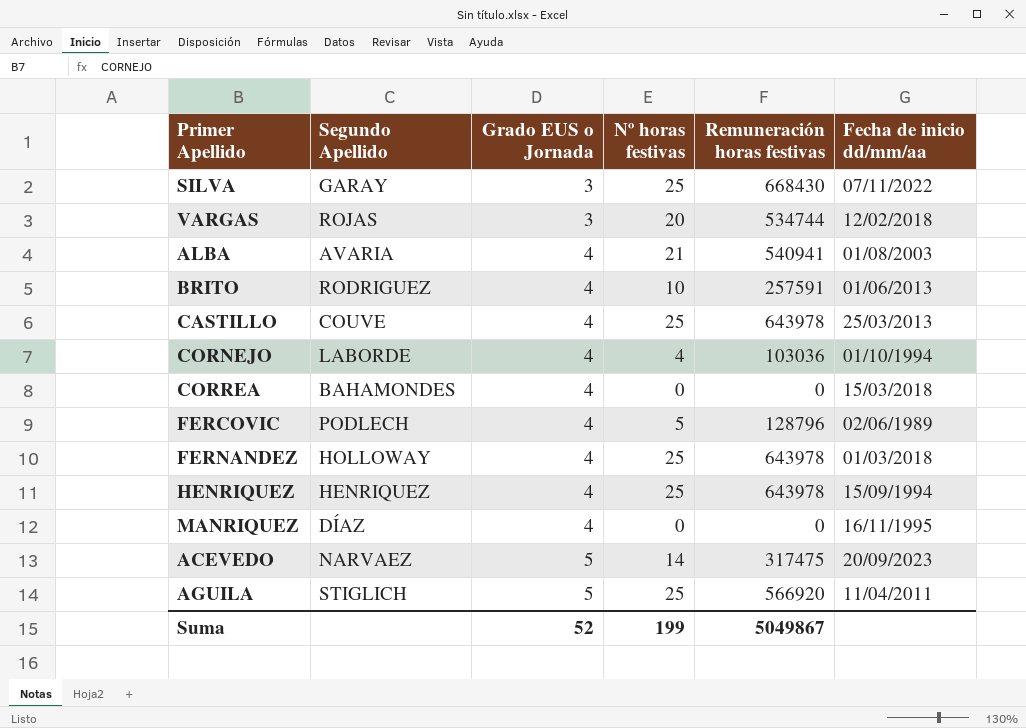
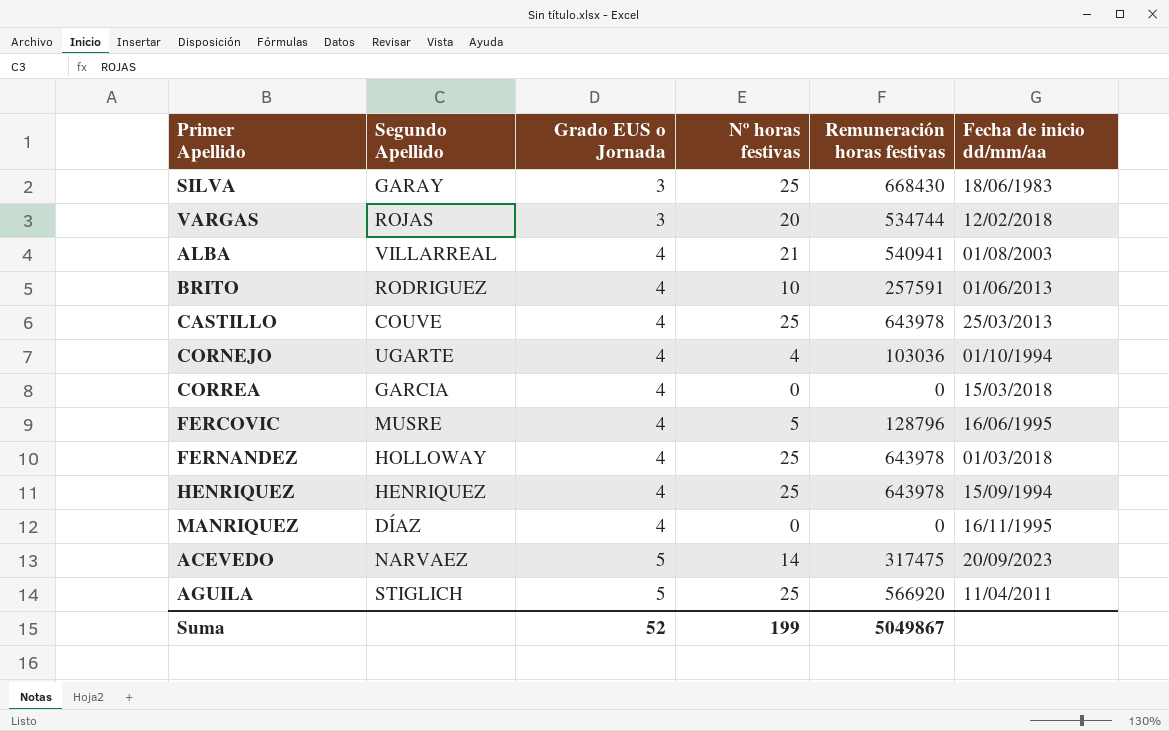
SILVA | Fecha de inicio dd/mm/aa: 07/11/2022 -> 18/06/1983
ALBA | Segundo Apellido: AVARIA -> VILLARREAL
CORNEJO | Segundo Apellido: LABORDE -> UGARTE
CORREA | Segundo Apellido: BAHAMONDES -> GARCIA
FERCOVIC | Segundo Apellido: PODLECH -> MUSRE
FERCOVIC | Fecha de inicio dd/mm/aa: 02/06/1989 -> 16/06/1995

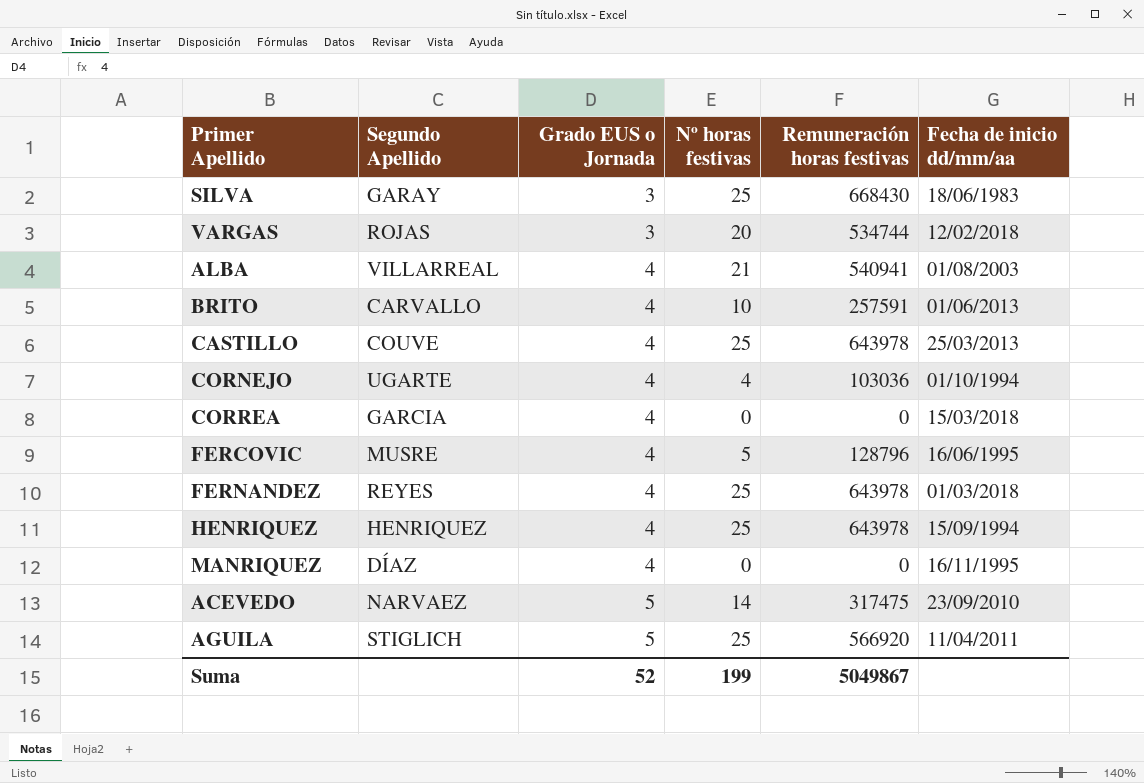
BRITO | Segundo Apellido: RODRIGUEZ -> CARVALLO
FERNANDEZ | Segundo Apellido: HOLLOWAY -> REYES
ACEVEDO | Fecha de inicio dd/mm/aa: 20/09/2023 -> 23/09/2010

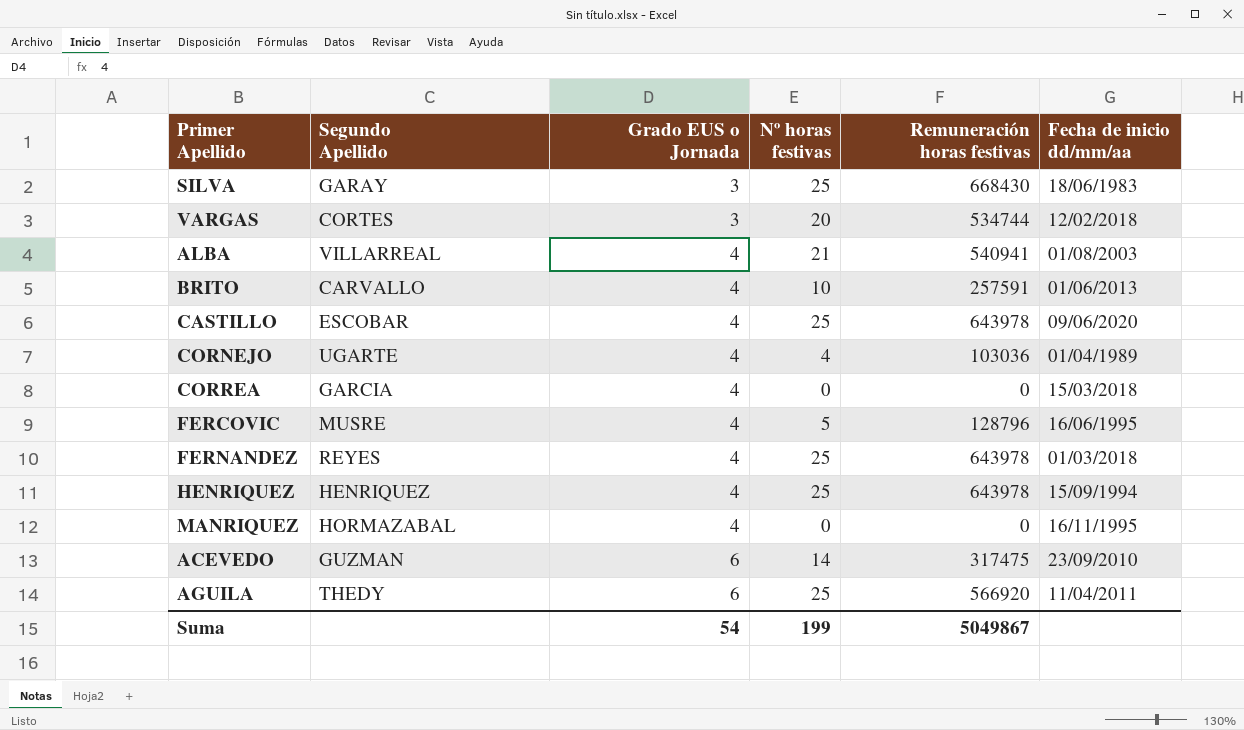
VARGAS | Segundo Apellido: ROJAS -> CORTES
CASTILLO | Segundo Apellido: COUVE -> ESCOBAR
CASTILLO | Fecha de inicio dd/mm/aa: 25/03/2013 -> 09/06/2020
CORNEJO | Fecha de inicio dd/mm/aa: 01/10/1994 -> 01/04/1989
MANRIQUEZ | Segundo Apellido: DÍAZ -> HORMAZABAL
ACEVEDO | Segundo Apellido: NARVAEZ -> GUZMAN
ACEVEDO | Grado EUS o Jornada: 5 -> 6
AGUILA | Segundo Apellido: STIGLICH -> THEDY
AGUILA | Grado EUS o Jornada: 5 -> 6
Suma | Grado EUS o Jornada: 52 -> 54

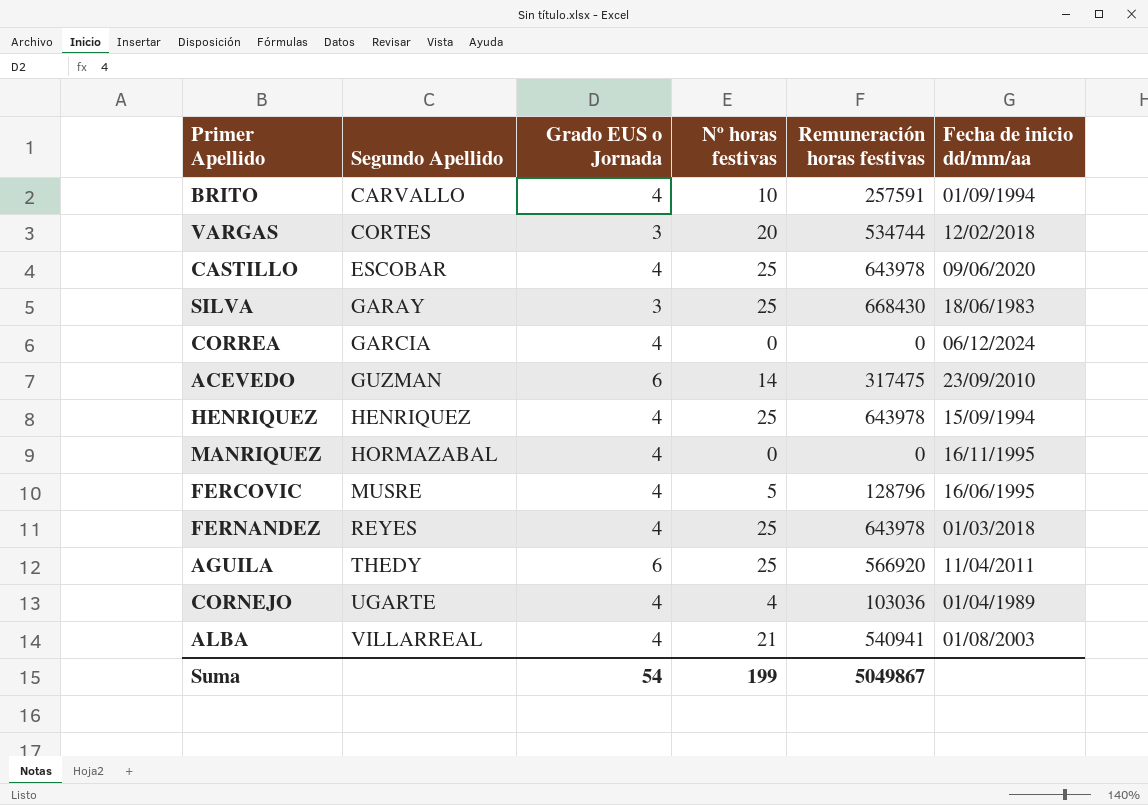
row order: Grado EUS o Jornada ascending -> Segundo Apellido ascending
BRITO | Fecha de inicio dd/mm/aa: 01/06/2013 -> 01/09/1994
CORREA | Fecha de inicio dd/mm/aa: 15/03/2018 -> 06/12/2024

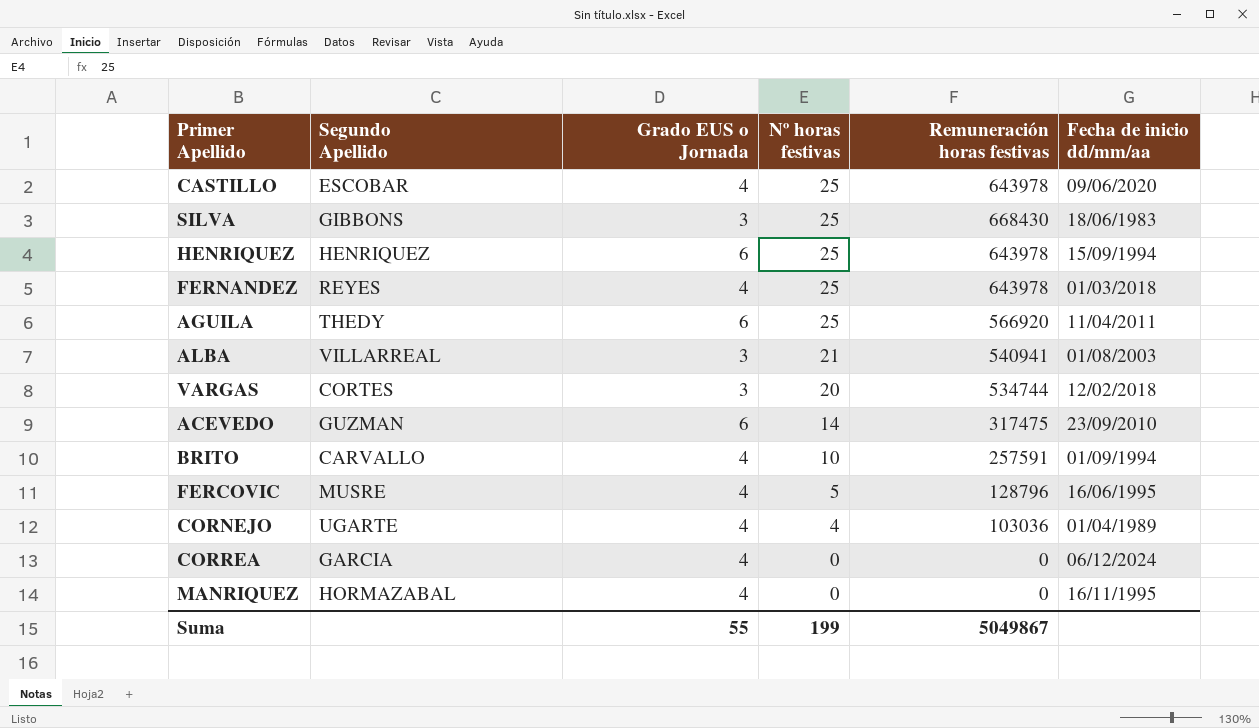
row order: Segundo Apellido ascending -> Nº horas festivas descending
SILVA | Segundo Apellido: GARAY -> GIBBONS
HENRIQUEZ | Grado EUS o Jornada: 4 -> 6
ALBA | Grado EUS o Jornada: 4 -> 3
Suma | Grado EUS o Jornada: 54 -> 55

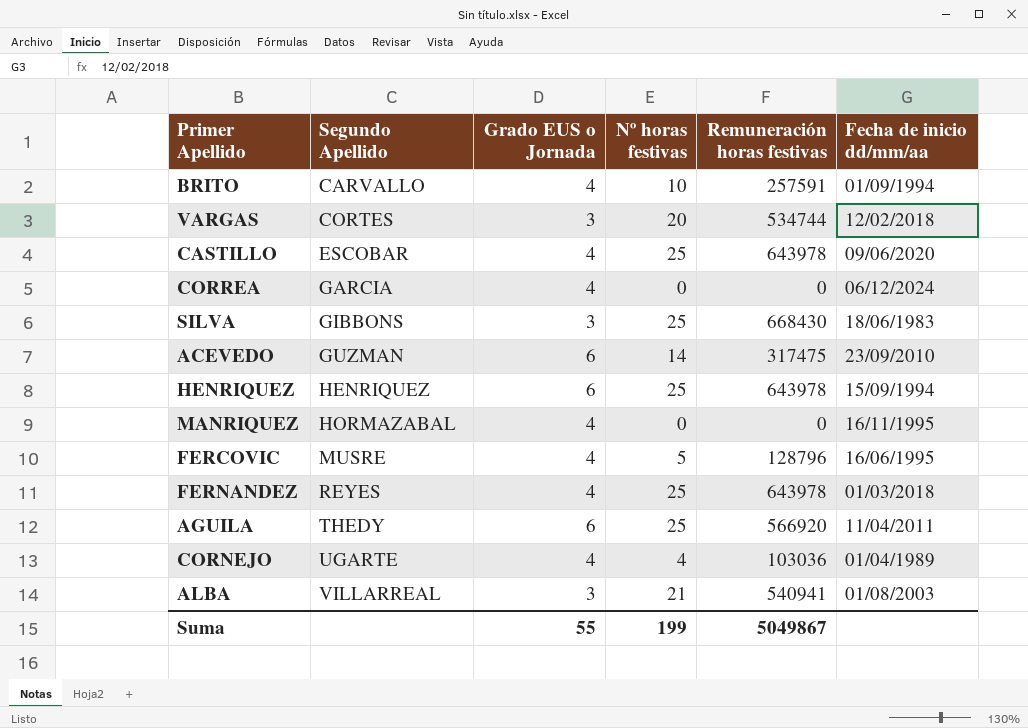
row order: Nº horas festivas descending -> Segundo Apellido ascending

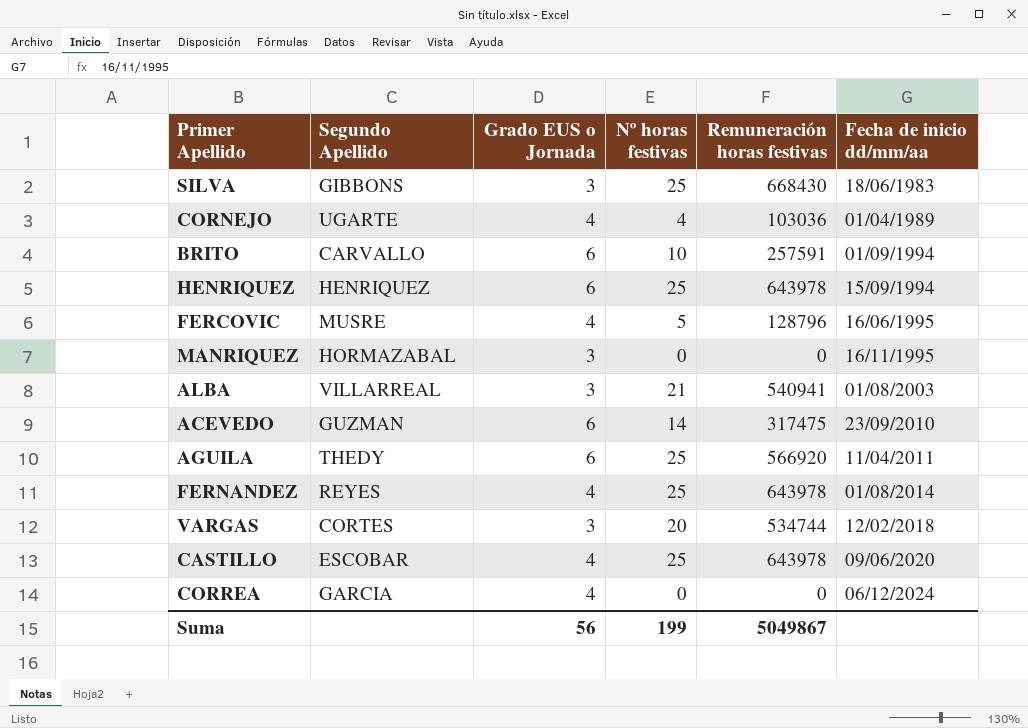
row order: Segundo Apellido ascending -> Fecha de inicio dd/mm/aa ascending
BRITO | Grado EUS o Jornada: 4 -> 6
MANRIQUEZ | Grado EUS o Jornada: 4 -> 3
FERNANDEZ | Fecha de inicio dd/mm/aa: 01/03/2018 -> 01/08/2014
Suma | Grado EUS o Jornada: 55 -> 56

